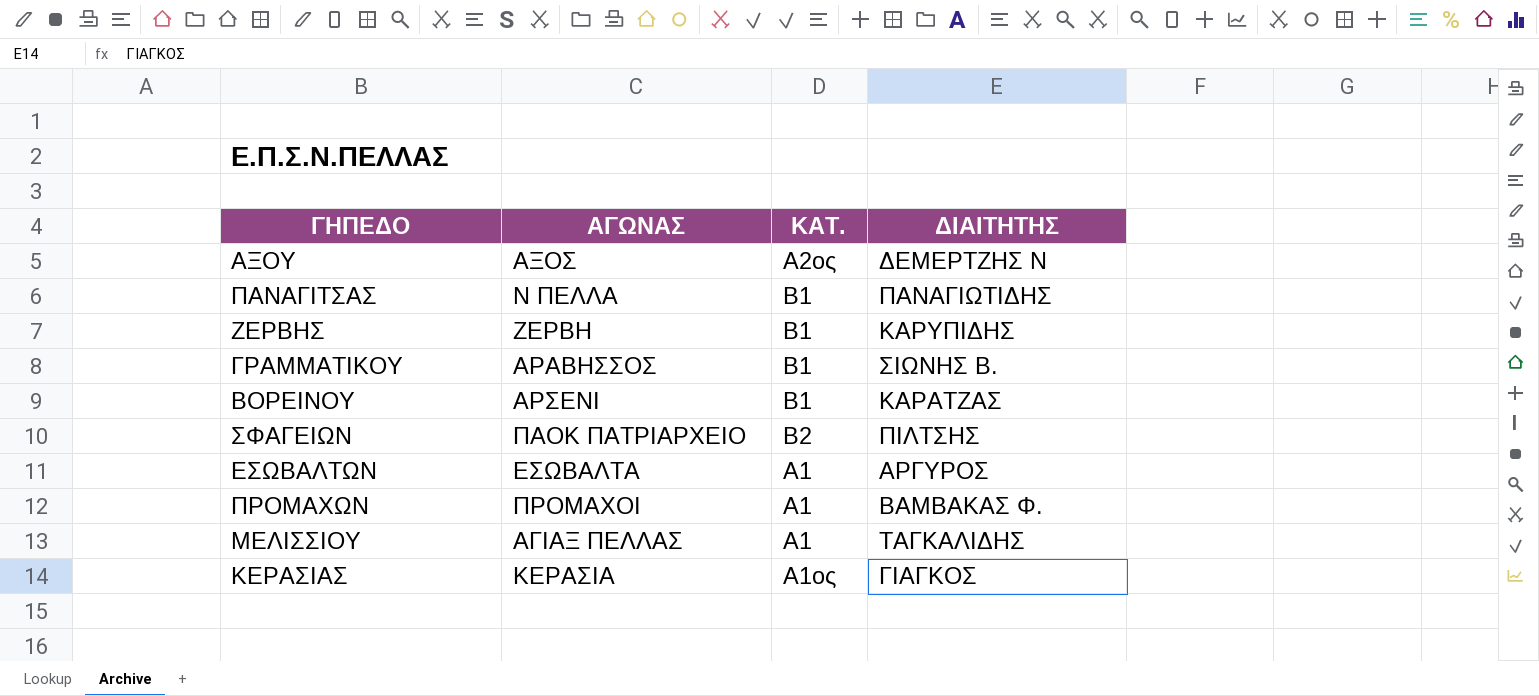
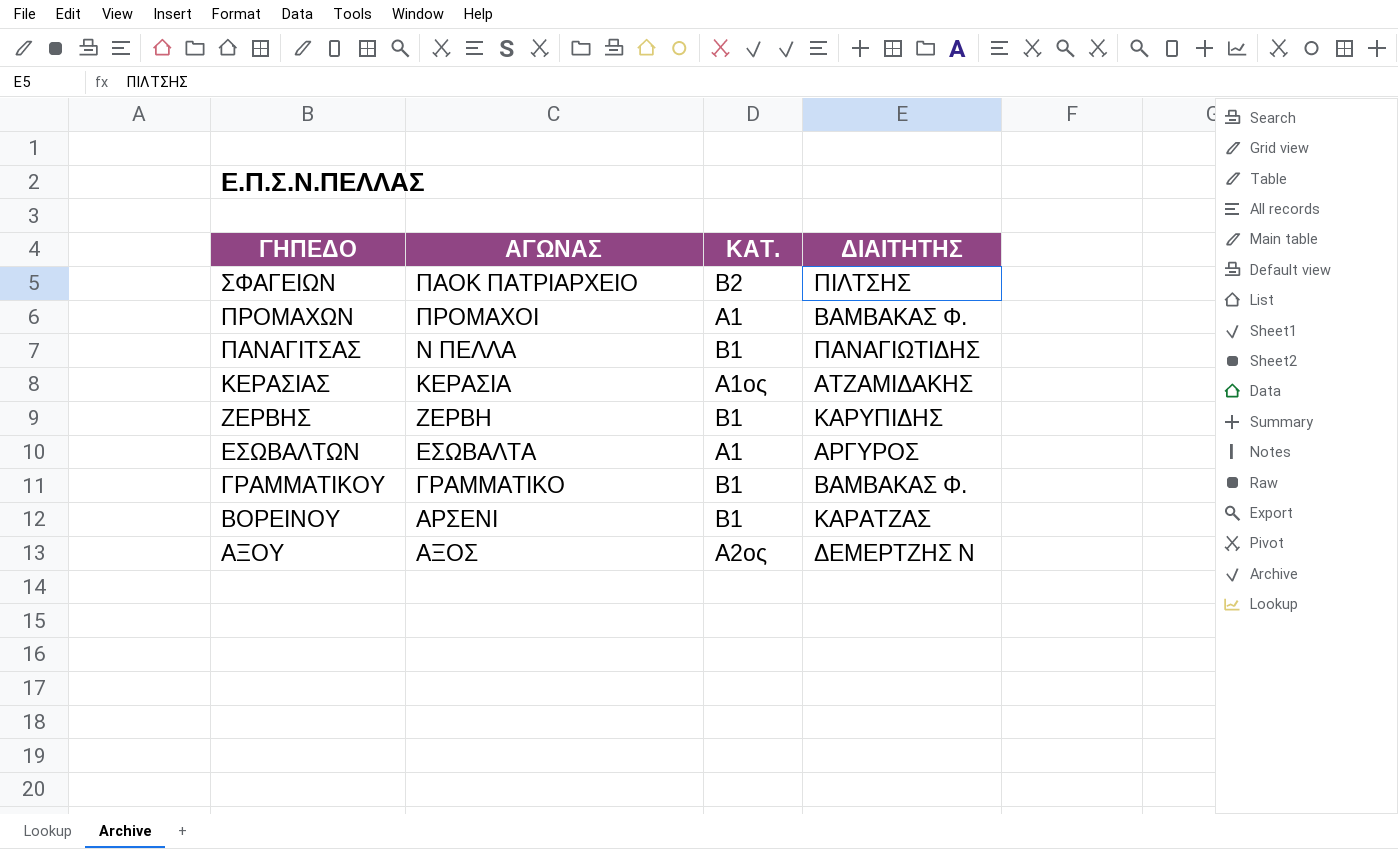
row order: none -> ΓΗΠΕΔΟ descending
row ΜΕΛΙΣΣΙΟΥ: ΑΓΙΑΞ ΠΕΛΛΑΣ | Α1 | ΤΑΓΚΑΛΙΔΗΣ -> none
ΚΕΡΑΣΙΑΣ | ΔΙΑΙΤΗΤΗΣ: ΓΙΑΓΚΟΣ -> ΑΤΖΑΜΙΔΑΚΗΣ
ΓΡΑΜΜΑΤΙΚΟΥ | ΑΓΩΝΑΣ: ΑΡΑΒΗΣΣΟΣ -> ΓΡΑΜΜΑΤΙΚΟ
ΓΡΑΜΜΑΤΙΚΟΥ | ΔΙΑΙΤΗΤΗΣ: ΣΙΩΝΗΣ Β. -> ΒΑΜΒΑΚΑΣ Φ.

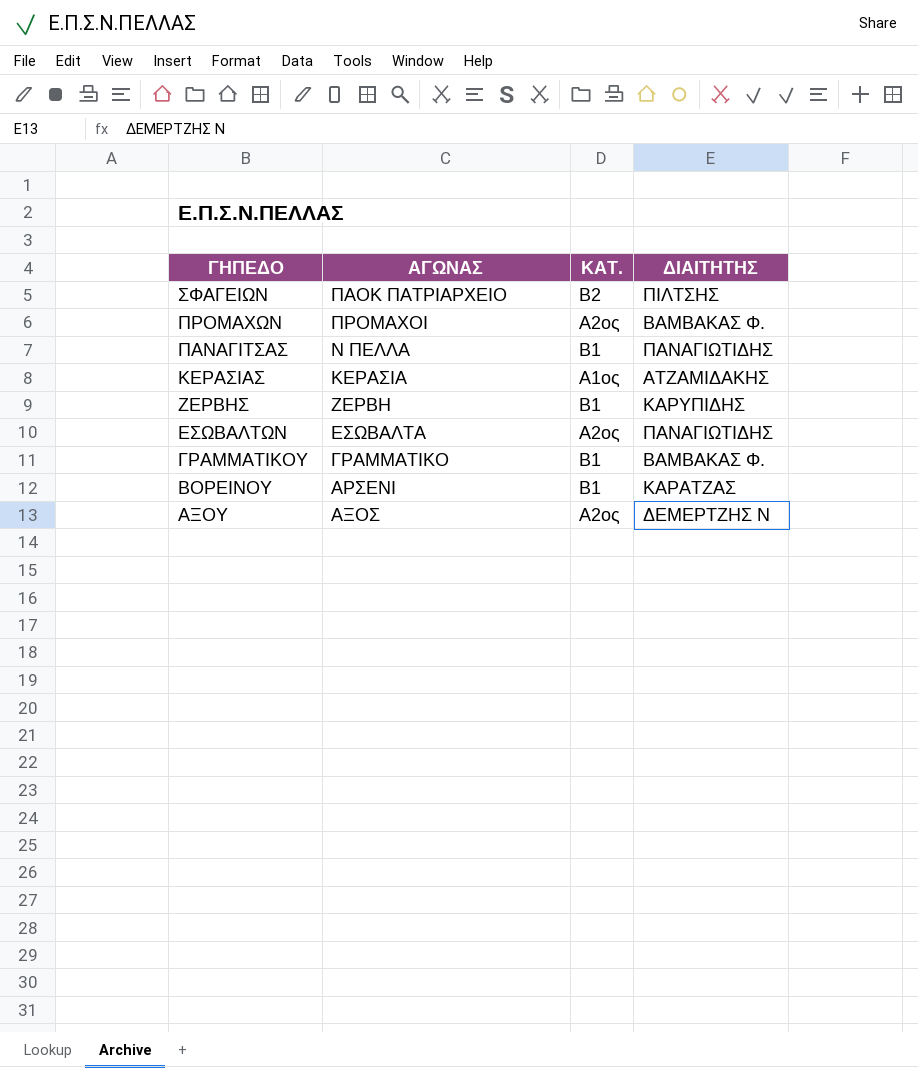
ΠΡΟΜΑΧΩΝ | ΚΑΤ.: Α1 -> Α2ος
ΕΣΩΒΑΛΤΩΝ | ΚΑΤ.: Α1 -> Α2ος
ΕΣΩΒΑΛΤΩΝ | ΔΙΑΙΤΗΤΗΣ: ΑΡΓΥΡΟΣ -> ΠΑΝΑΓΙΩΤΙΔΗΣ

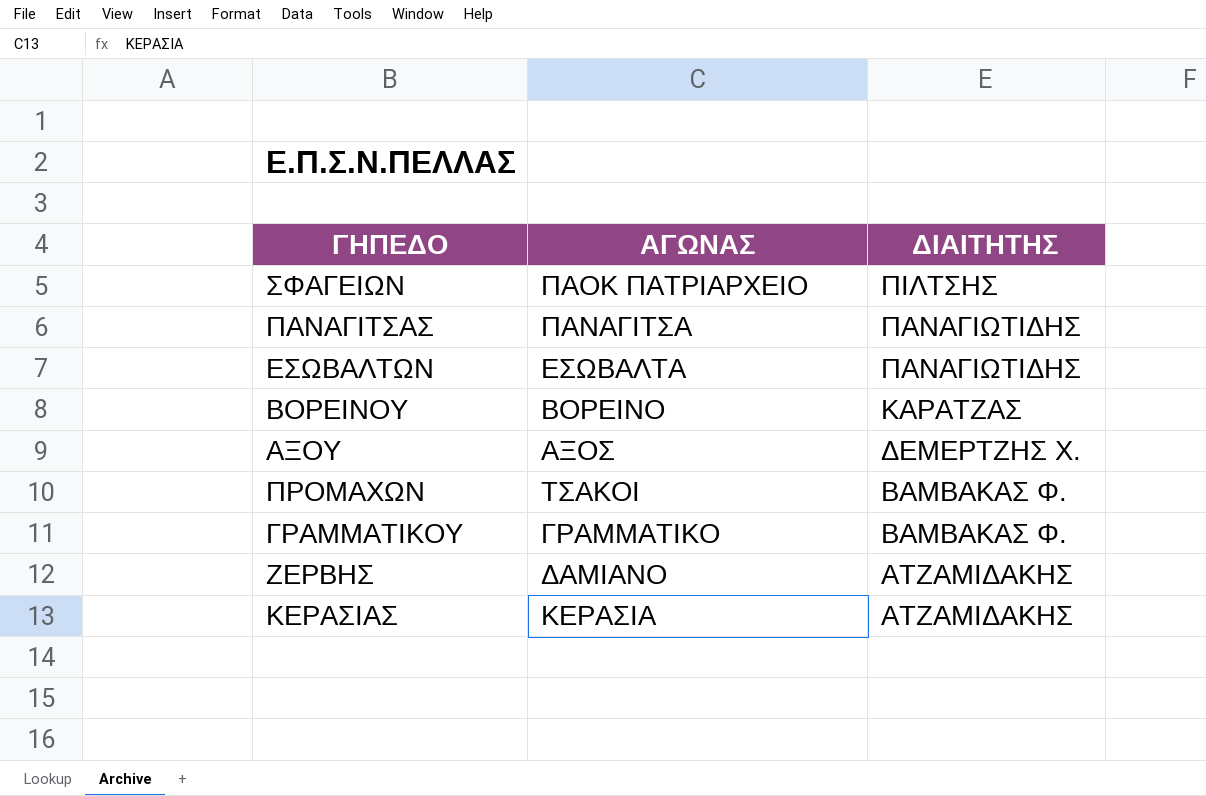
row order: ΓΗΠΕΔΟ descending -> ΔΙΑΙΤΗΤΗΣ descending
column ΚΑΤ. | position: 3 -> none
ΠΑΝΑΓΙΤΣΑΣ | ΑΓΩΝΑΣ: Ν ΠΕΛΛΑ -> ΠΑΝΑΓΙΤΣΑ
ΒΟΡΕΙΝΟΥ | ΑΓΩΝΑΣ: ΑΡΣΕΝΙ -> ΒΟΡΕΙΝΟ
ΑΞΟΥ | ΔΙΑΙΤΗΤΗΣ: ΔΕΜΕΡΤΖΗΣ Ν -> ΔΕΜΕΡΤΖΗΣ Χ.
ΠΡΟΜΑΧΩΝ | ΑΓΩΝΑΣ: ΠΡΟΜΑΧΟΙ -> ΤΣΑΚΟΙ
ΖΕΡΒΗΣ | ΑΓΩΝΑΣ: ΖΕΡΒΗ -> ΔΑΜΙΑΝΟ
ΖΕΡΒΗΣ | ΔΙΑΙΤΗΤΗΣ: ΚΑΡΥΠΙΔΗΣ -> ΑΤΖΑΜΙΔΑΚΗΣ

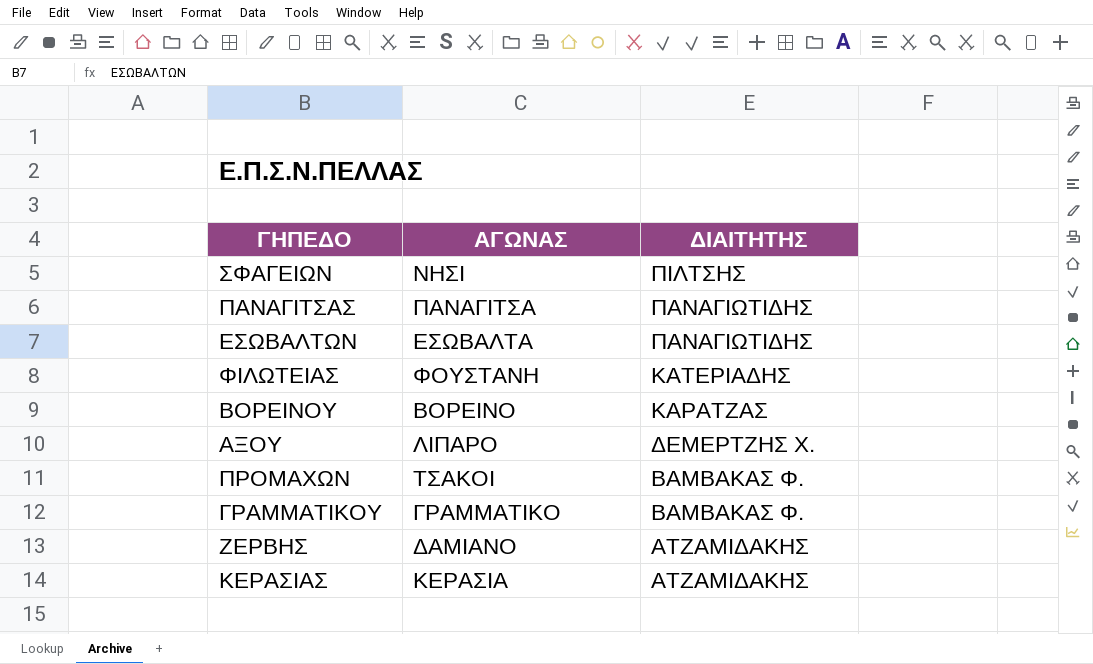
ΣΦΑΓΕΙΩΝ | ΑΓΩΝΑΣ: ΠΑΟΚ ΠΑΤΡΙΑΡΧΕΙΟ -> ΝΗΣΙ
row ΦΙΛΩΤΕΙΑΣ: none -> ΦΟΥΣΤΑΝΗ | ΚΑΤΕΡΙΑΔΗΣ
ΑΞΟΥ | ΑΓΩΝΑΣ: ΑΞΟΣ -> ΛΙΠΑΡΟ

